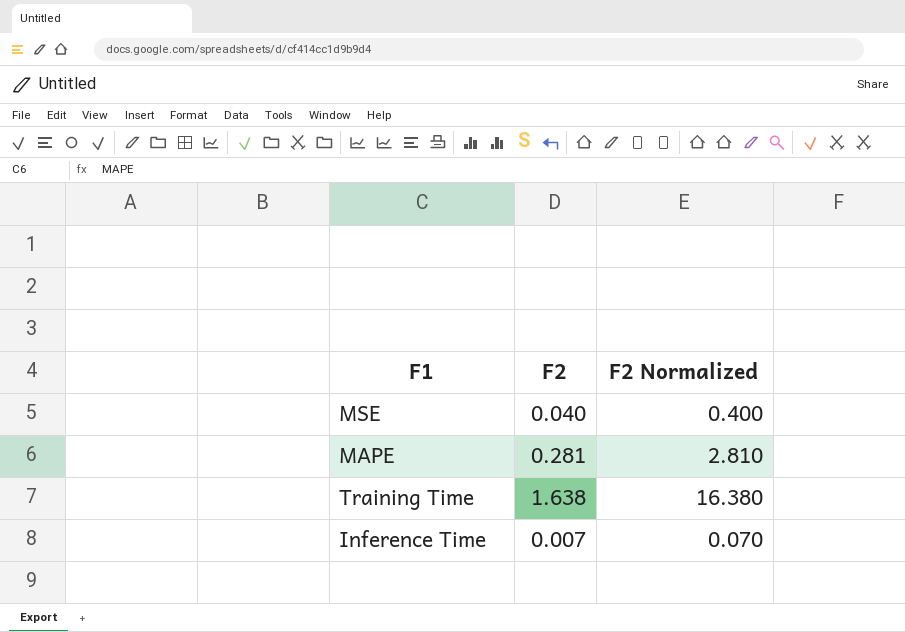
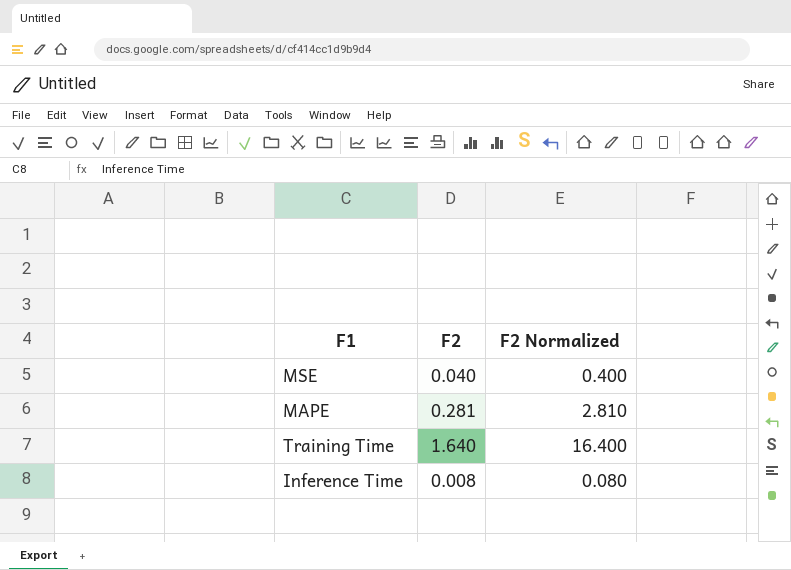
Training Time | F2: 1.638 -> 1.640
Training Time | F2 Normalized: 16.380 -> 16.400
Inference Time | F2: 0.007 -> 0.008
Inference Time | F2 Normalized: 0.070 -> 0.080

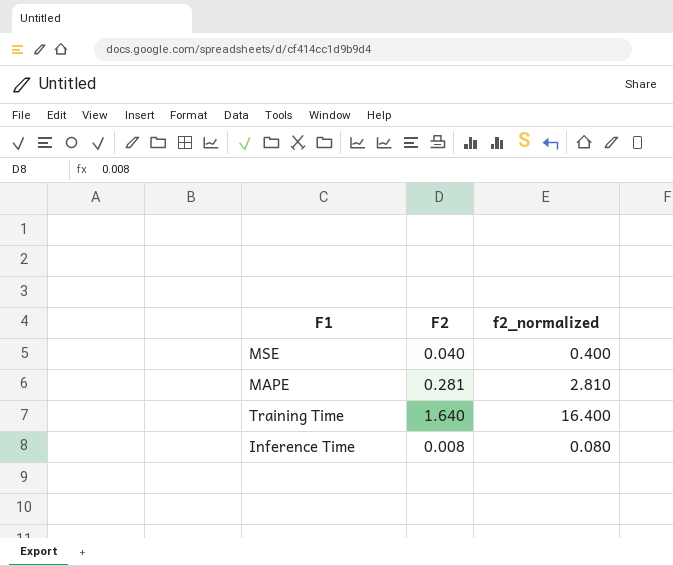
column name: F2 Normalized -> f2_normalized

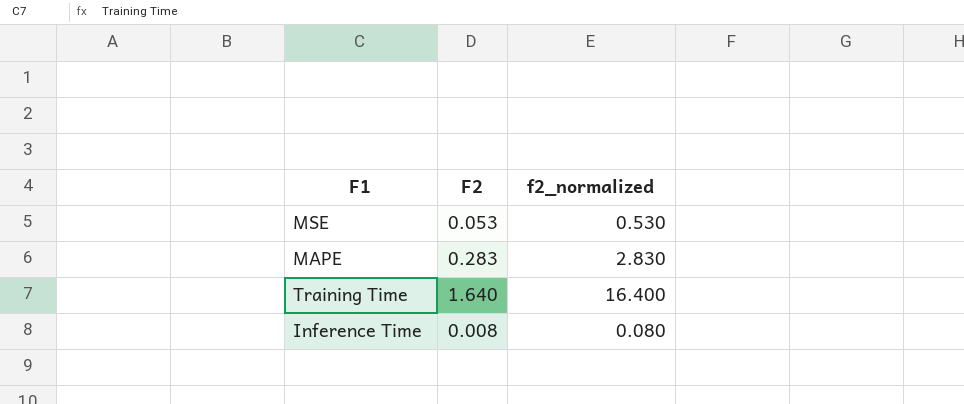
MSE | F2: 0.040 -> 0.053
MSE | f2_normalized: 0.400 -> 0.530
MAPE | F2: 0.281 -> 0.283
MAPE | f2_normalized: 2.810 -> 2.830

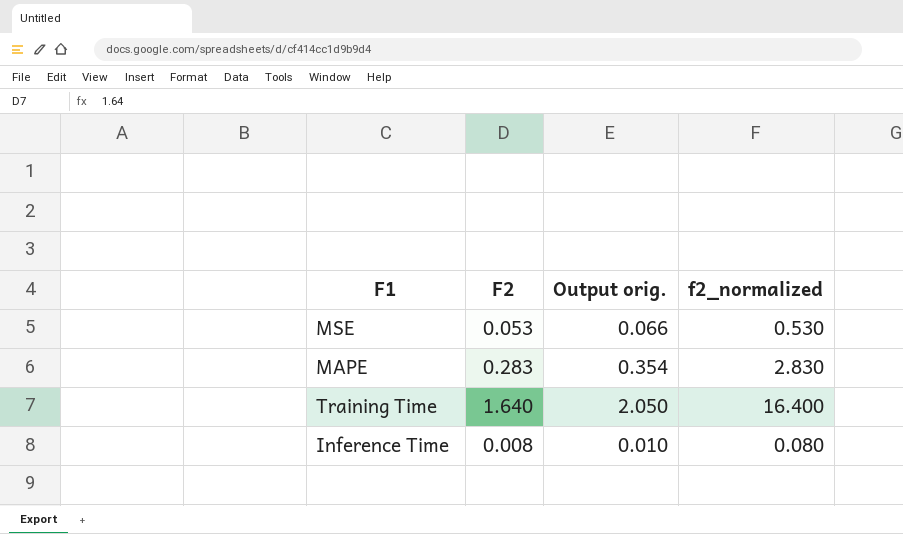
column Output orig. | formula: none -> [F2] * 1.25

